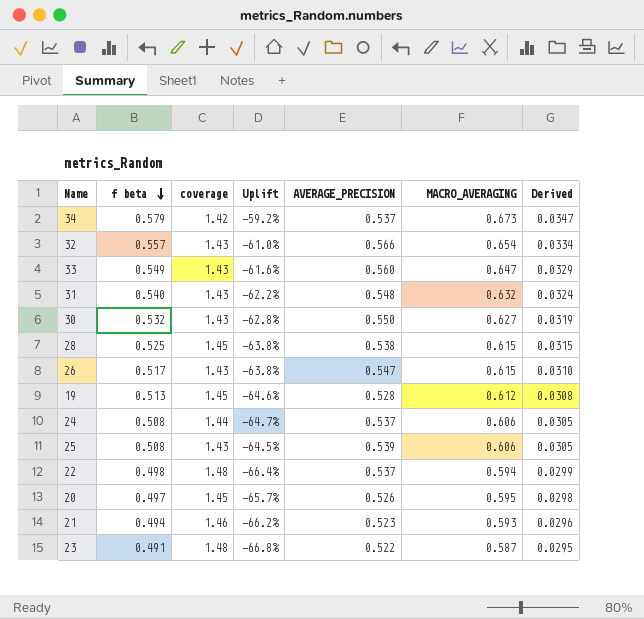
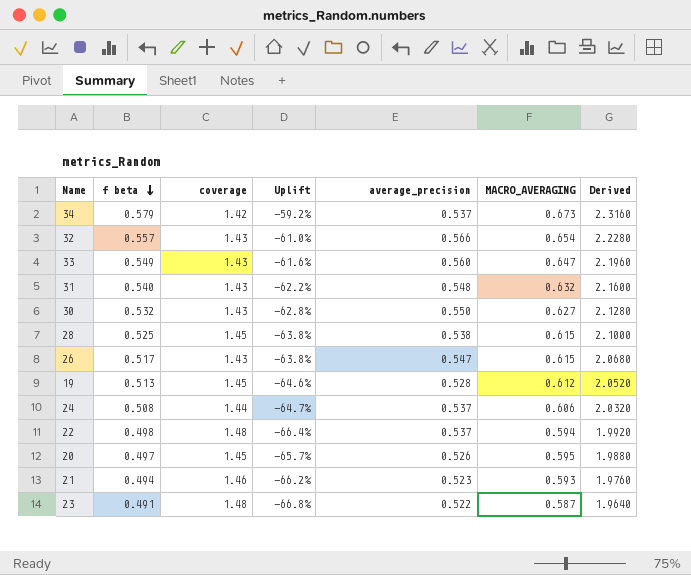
column name: AVERAGE_PRECISION -> average_precision
column Derived | formula: [f beta] * 0.06 -> [f beta] * 4
row 25: 0.508 | 1.43 | -64.5% | 0.539 | 0.606 | 0.0305 -> none

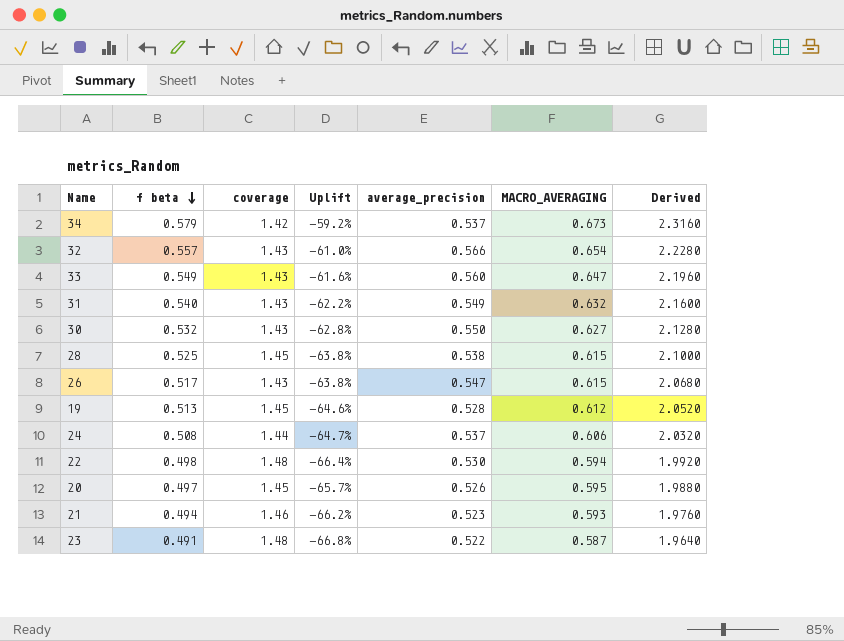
31 | average_precision: 0.548 -> 0.549
22 | average_precision: 0.537 -> 0.530

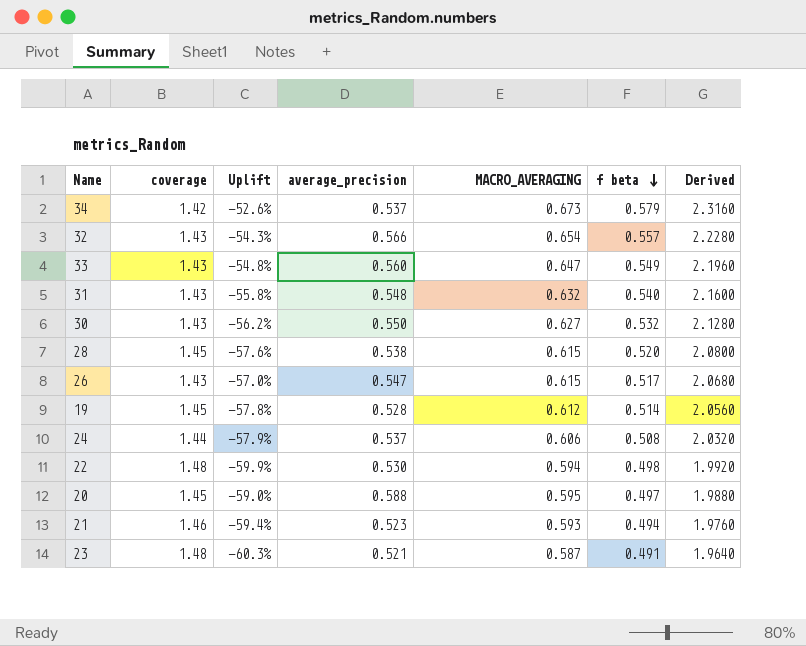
column Uplift | formula: ([f beta] - [coverage]) / [coverage] -> ([MACRO_AVERAGING] - [coverage]) / [coverage]
column f beta | position: 2 -> 6
31 | average_precision: 0.549 -> 0.548
28 | f beta: 0.525 -> 0.520
28 | Derived: 2.1000 -> 2.0800
19 | f beta: 0.513 -> 0.514
19 | Derived: 2.0520 -> 2.0560
20 | average_precision: 0.526 -> 0.588
23 | average_precision: 0.522 -> 0.521

